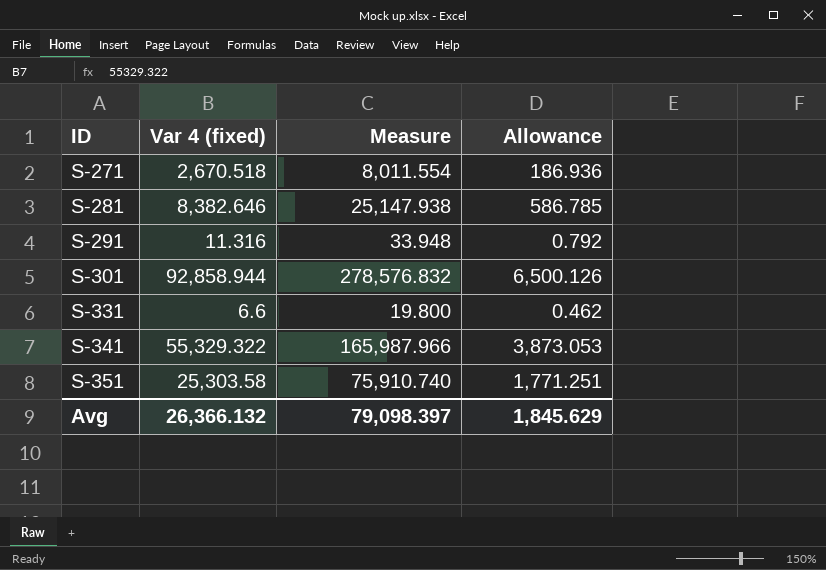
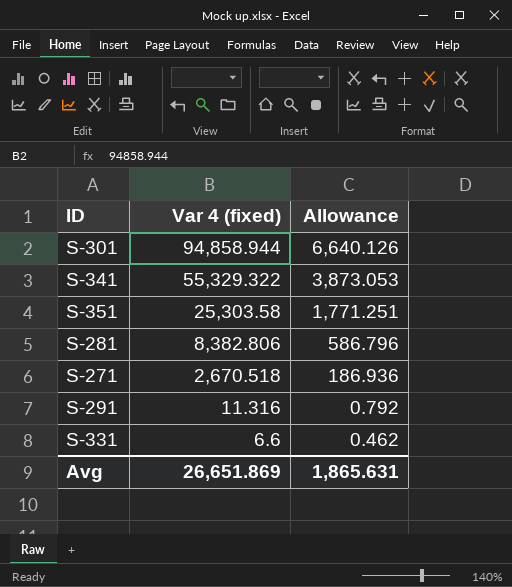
row order: ID ascending -> Var 4 (fixed) descending
column Measure | formula: [Var 4 (fixed)] * 3 -> none
S-301 | Var 4 (fixed): 92,858.944 -> 94,858.944
S-301 | Allowance: 6,500.126 -> 6,640.126
S-281 | Var 4 (fixed): 8,382.646 -> 8,382.806
S-281 | Allowance: 586.785 -> 586.796
Avg | Var 4 (fixed): 26,366.132 -> 26,651.869
Avg | Allowance: 1,845.629 -> 1,865.631

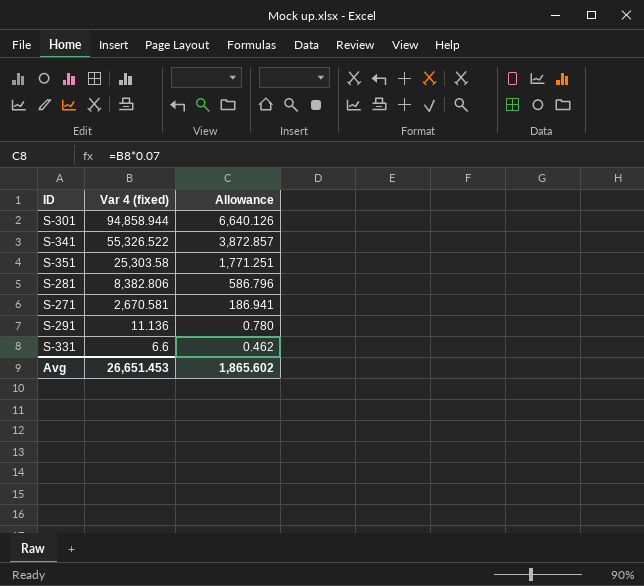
S-341 | Var 4 (fixed): 55,329.322 -> 55,326.522
S-341 | Allowance: 3,873.053 -> 3,872.857
S-271 | Var 4 (fixed): 2,670.518 -> 2,670.581
S-271 | Allowance: 186.936 -> 186.941
S-291 | Var 4 (fixed): 11.316 -> 11.136
S-291 | Allowance: 0.792 -> 0.780
Avg | Var 4 (fixed): 26,651.869 -> 26,651.453
Avg | Allowance: 1,865.631 -> 1,865.602

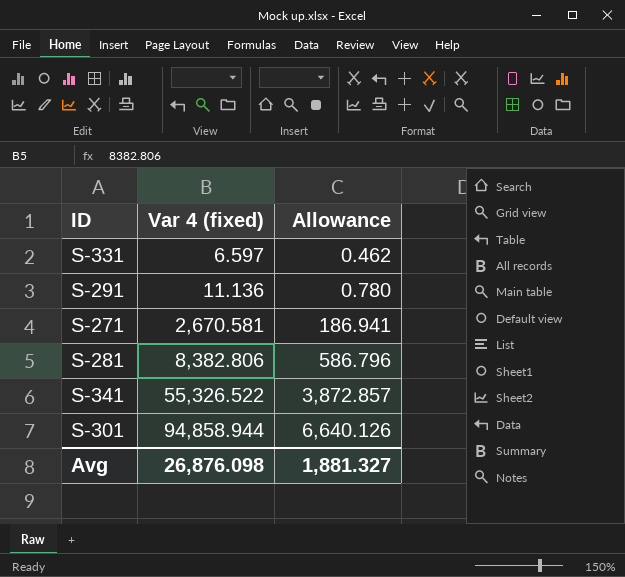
row order: Var 4 (fixed) descending -> Var 4 (fixed) ascending
row S-351: 25,303.58 | 1,771.251 -> none
S-331 | Var 4 (fixed): 6.6 -> 6.597
Avg | Var 4 (fixed): 26,651.453 -> 26,876.098
Avg | Allowance: 1,865.602 -> 1,881.327

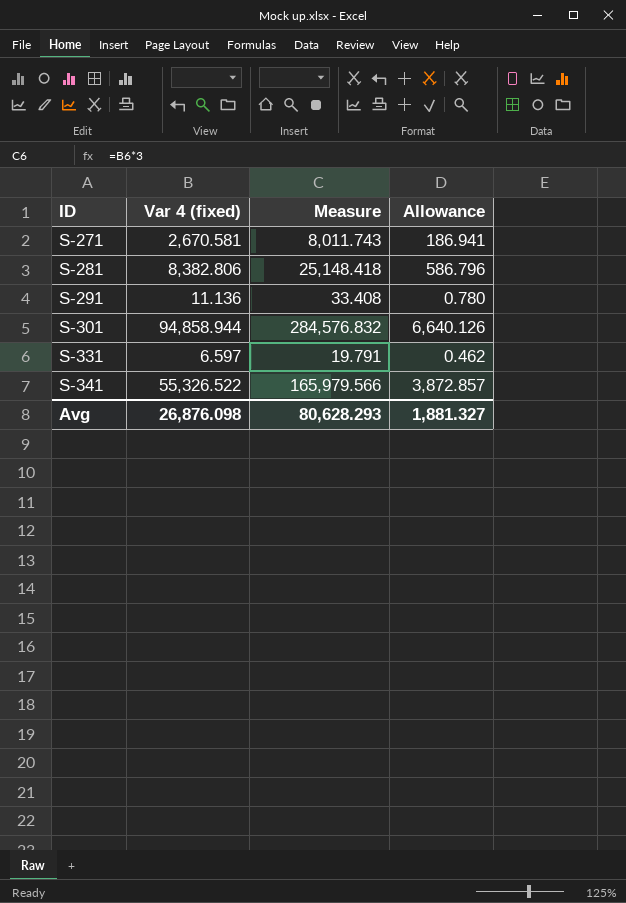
row order: Var 4 (fixed) ascending -> ID ascending
column Measure | formula: none -> [Var 4 (fixed)] * 3

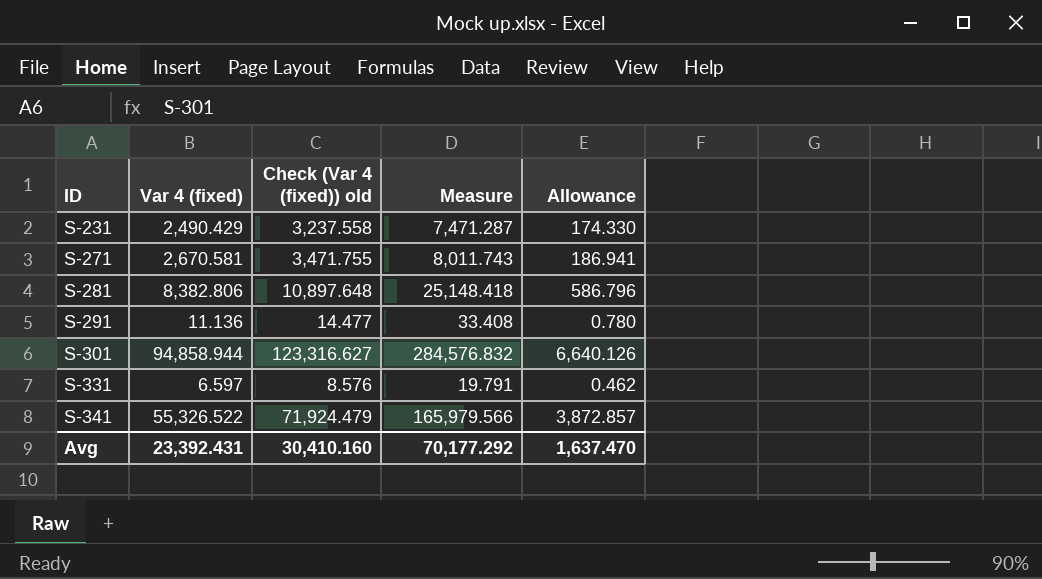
column Check (Var 4 (fixed)) old | formula: none -> [Var 4 (fixed)] * 1.3
row S-231: none -> 2,490.429 | 3,237.558 | 7,471.287 | 174.330
Avg | Var 4 (fixed): 26,876.098 -> 23,392.431
Avg | Measure: 80,628.293 -> 70,177.292
Avg | Allowance: 1,881.327 -> 1,637.470

